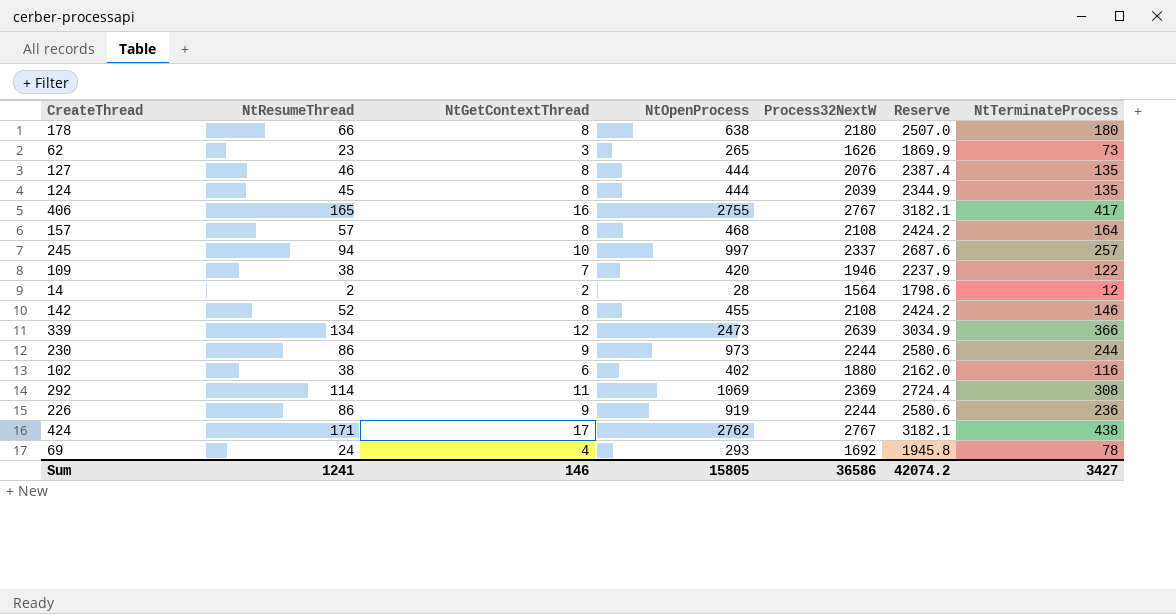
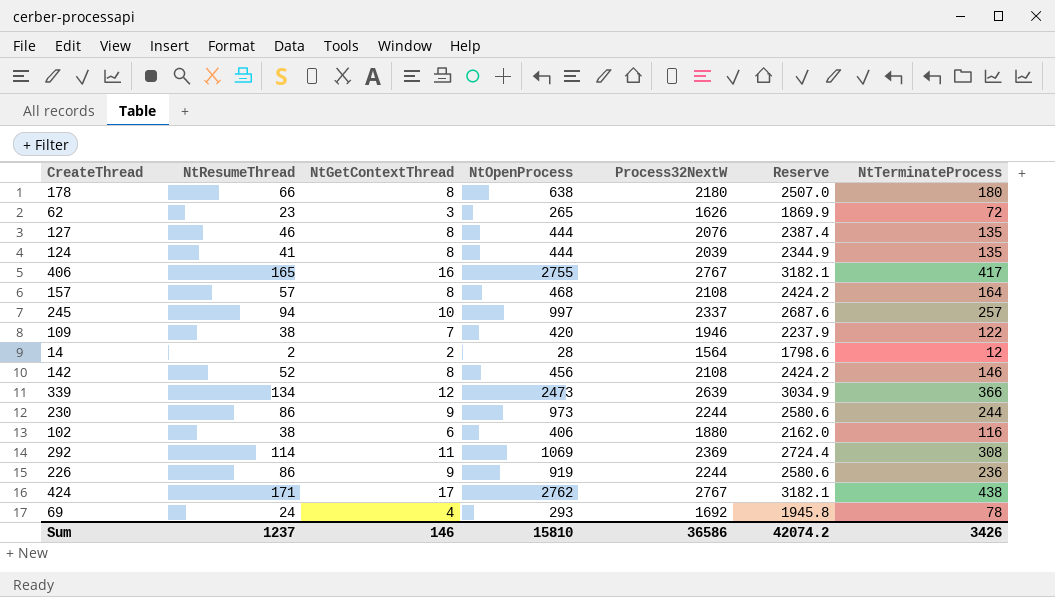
62 | NtTerminateProcess: 73 -> 72
124 | NtResumeThread: 45 -> 41
142 | NtOpenProcess: 455 -> 456
102 | NtOpenProcess: 402 -> 406
Sum | NtResumeThread: 1241 -> 1237
Sum | NtOpenProcess: 15805 -> 15810
Sum | NtTerminateProcess: 3427 -> 3426

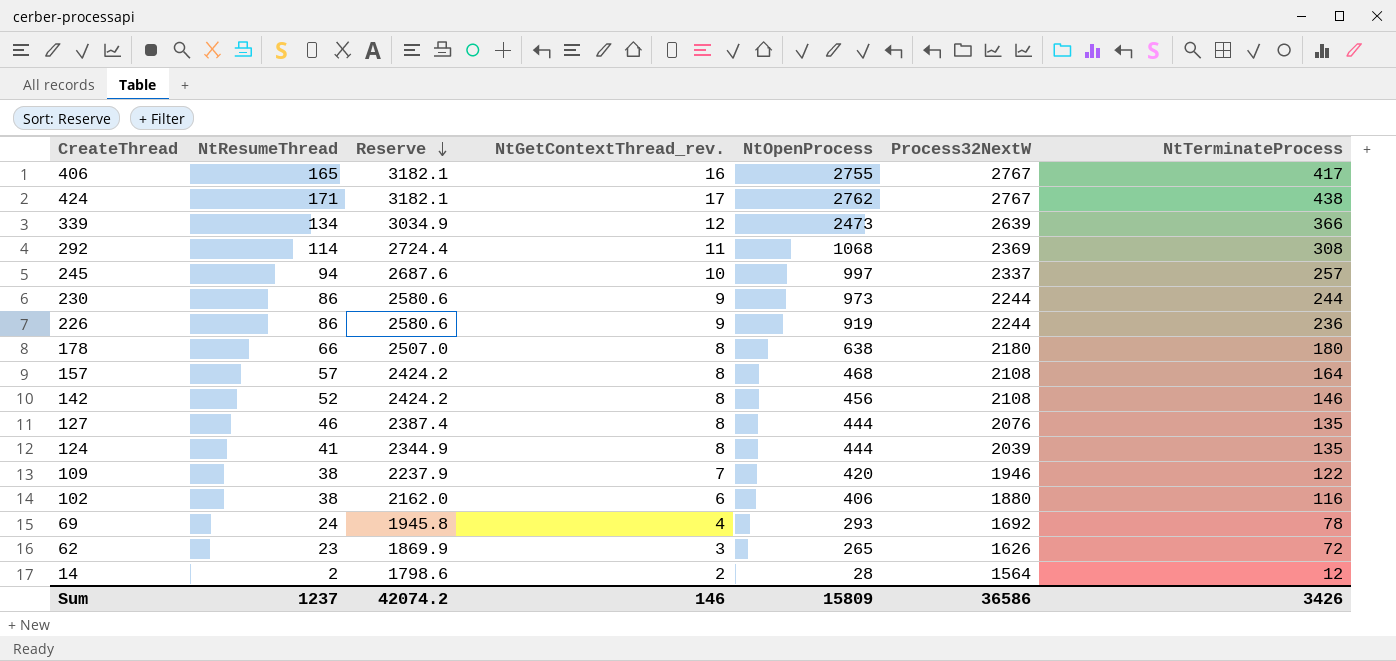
row order: none -> Reserve descending
column Reserve | position: 6 -> 3
column name: NtGetContextThread -> NtGetContextThread_rev.
292 | NtOpenProcess: 1069 -> 1068
Sum | NtOpenProcess: 15810 -> 15809

